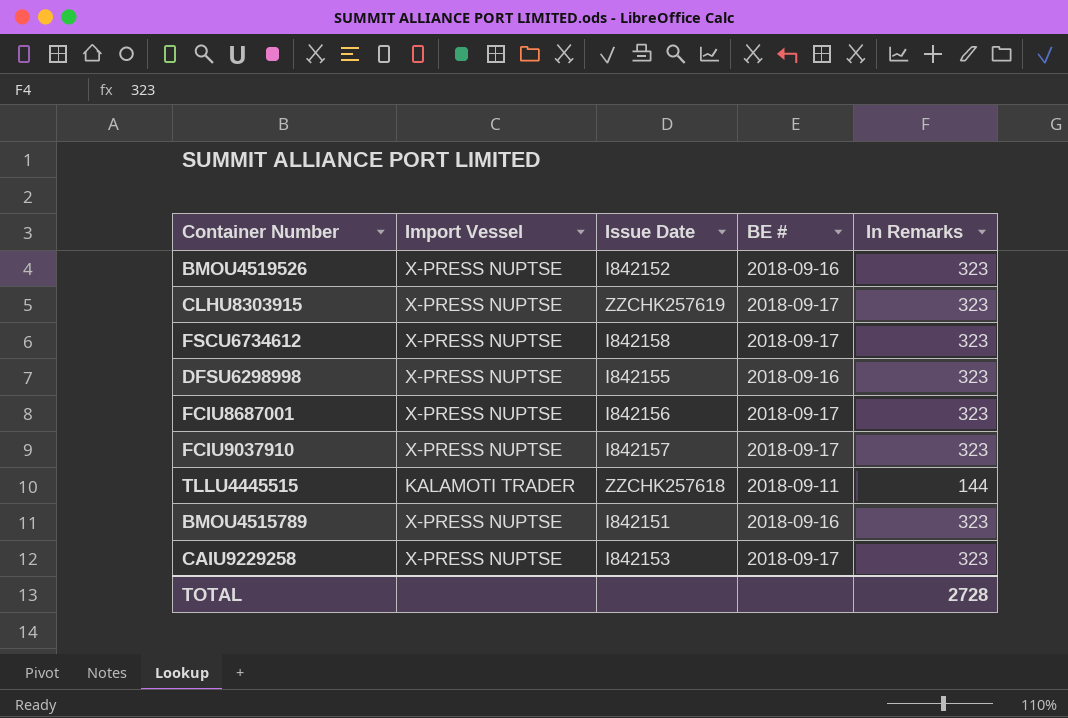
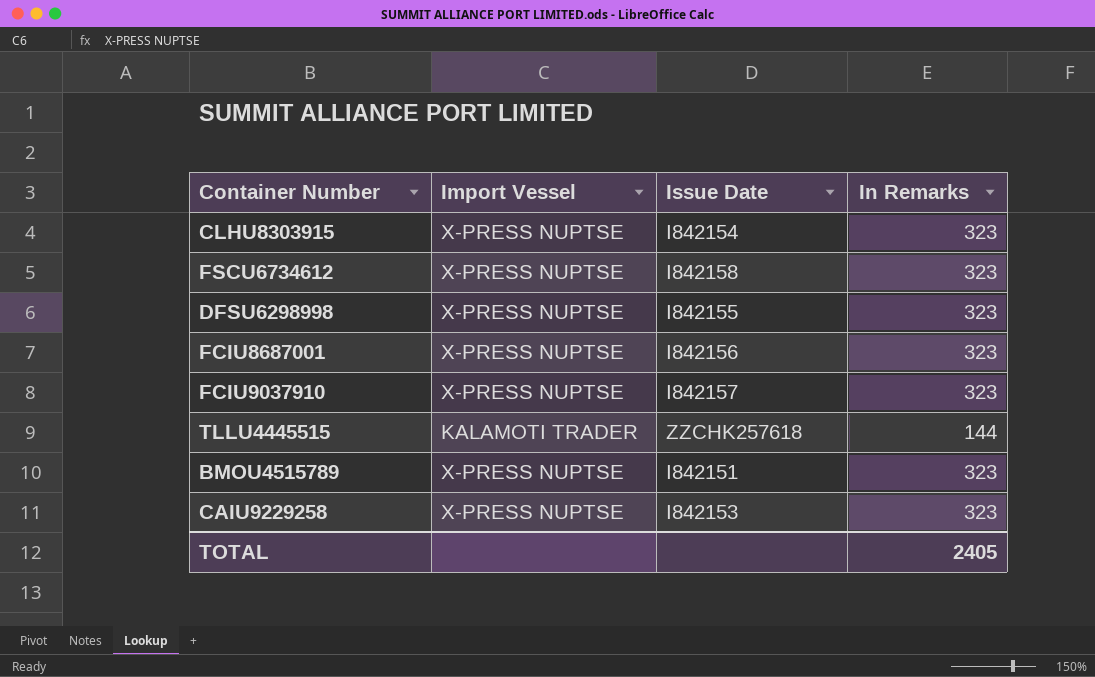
column BE # | position: 4 -> none
row BMOU4519526: X-PRESS NUPTSE | I842152 | 2018-09-16 | 323 -> none
CLHU8303915 | Issue Date: ZZCHK257619 -> I842154
TOTAL | In Remarks: 2728 -> 2405

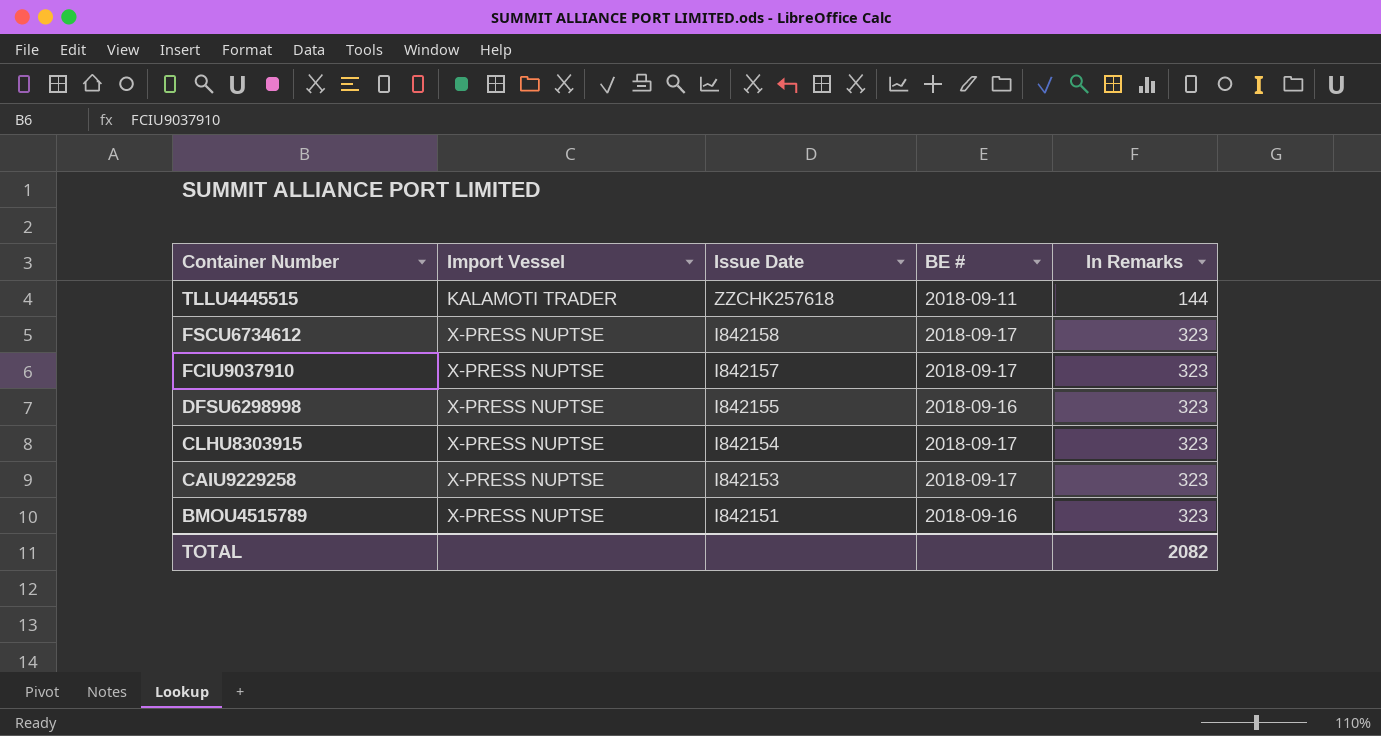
row order: none -> Container Number descending
column BE # | position: none -> 4
row FCIU8687001: X-PRESS NUPTSE | I842156 | 323 -> none
TOTAL | In Remarks: 2405 -> 2082

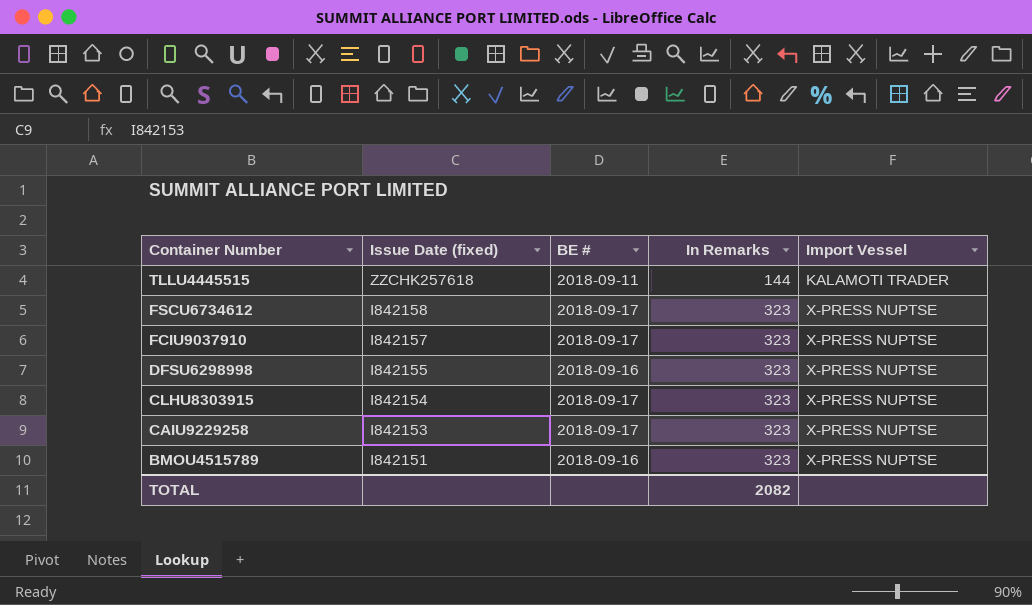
column name: Issue Date -> Issue Date (fixed)
column Import Vessel | position: 2 -> 5

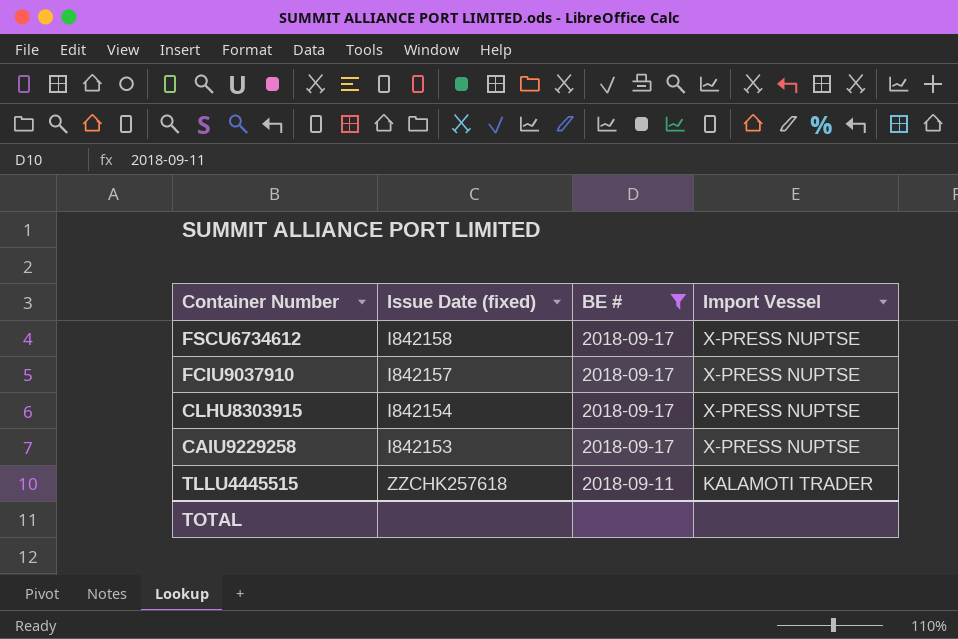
filter: none -> BE # != 2018-09-16
row order: Container Number descending -> BE # descending
column In Remarks | position: 4 -> none

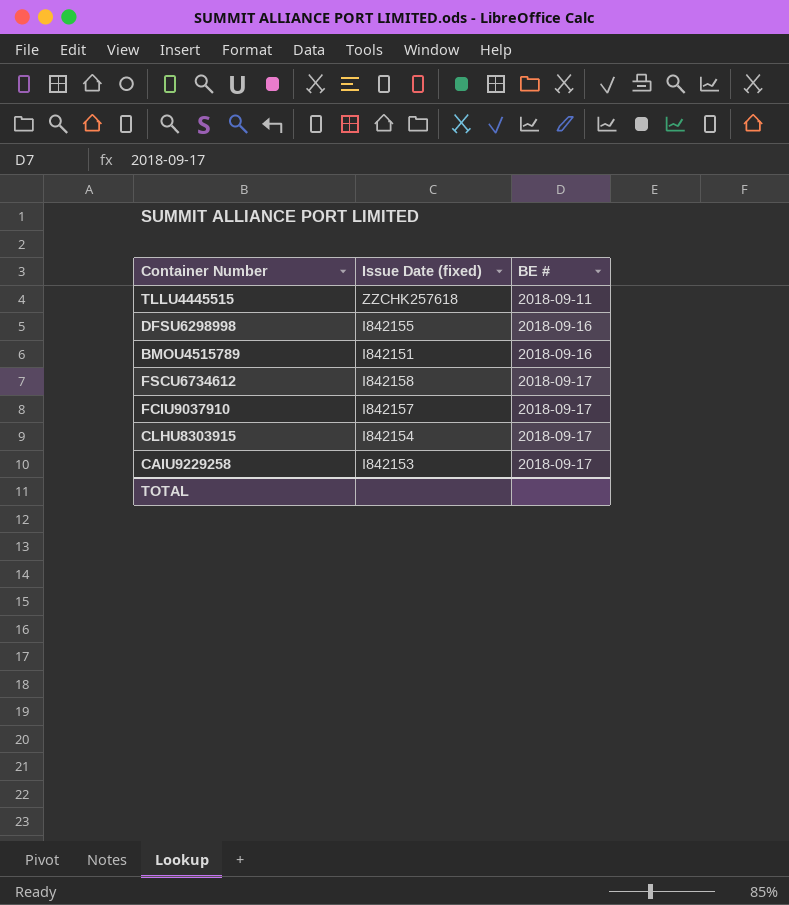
filter: BE # != 2018-09-16 -> none
row order: BE # descending -> BE # ascending
column Import Vessel | position: 4 -> none

